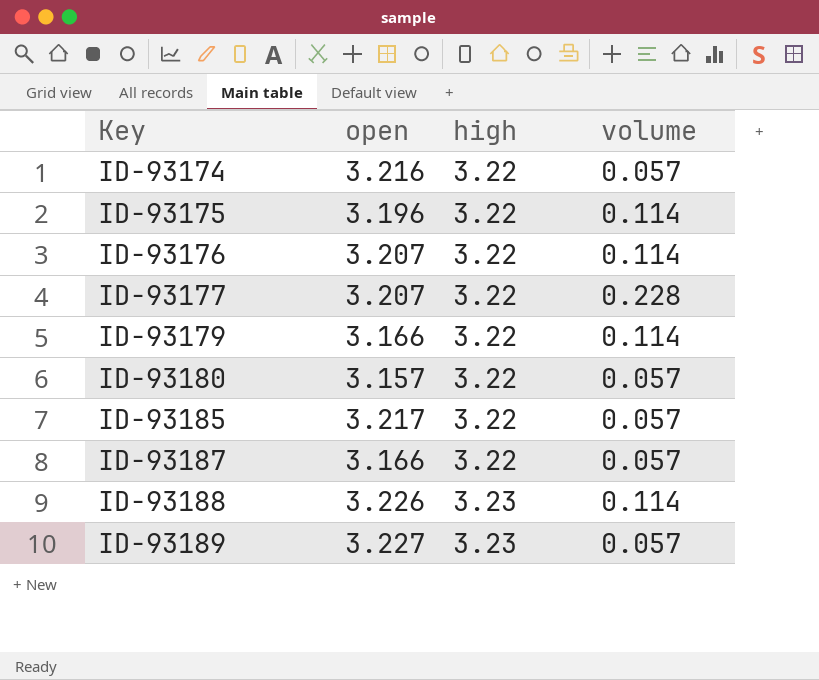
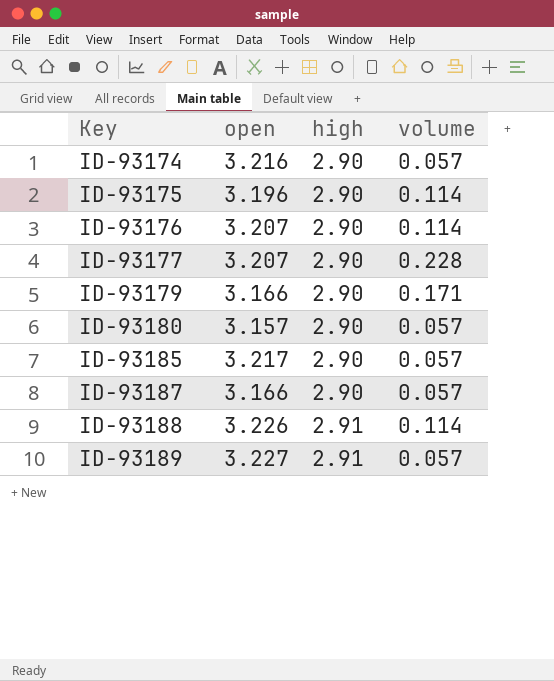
ID-93174 | high: 3.22 -> 2.90
ID-93175 | high: 3.22 -> 2.90
ID-93176 | high: 3.22 -> 2.90
ID-93177 | high: 3.22 -> 2.90
ID-93179 | high: 3.22 -> 2.90
ID-93179 | volume: 0.114 -> 0.171
ID-93180 | high: 3.22 -> 2.90
ID-93185 | high: 3.22 -> 2.90
ID-93187 | high: 3.22 -> 2.90
ID-93188 | high: 3.23 -> 2.91
ID-93189 | high: 3.23 -> 2.91

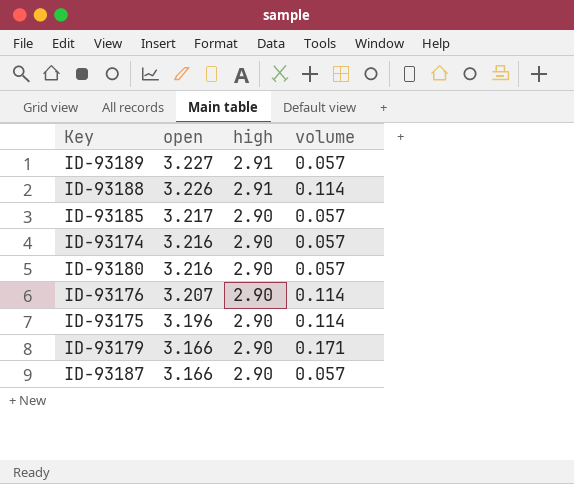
row order: Key ascending -> open descending
row ID-93177: 3.207 | 2.90 | 0.228 -> none
ID-93180 | open: 3.157 -> 3.216

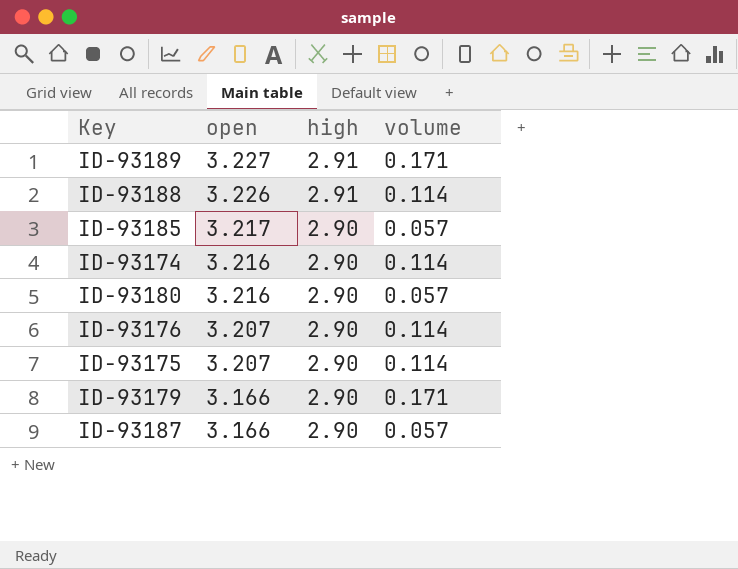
ID-93189 | volume: 0.057 -> 0.171
ID-93174 | volume: 0.057 -> 0.114
ID-93175 | open: 3.196 -> 3.207

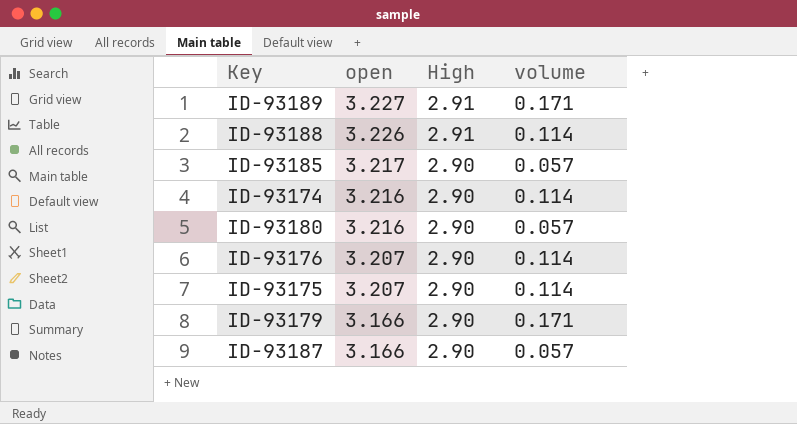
column name: high -> High

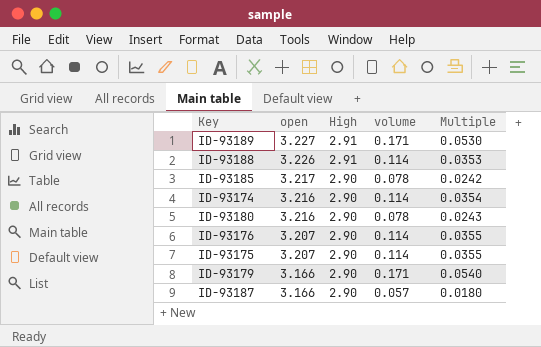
column Multiple | formula: none -> [volume] / [open]
ID-93185 | volume: 0.057 -> 0.078
ID-93180 | volume: 0.057 -> 0.078

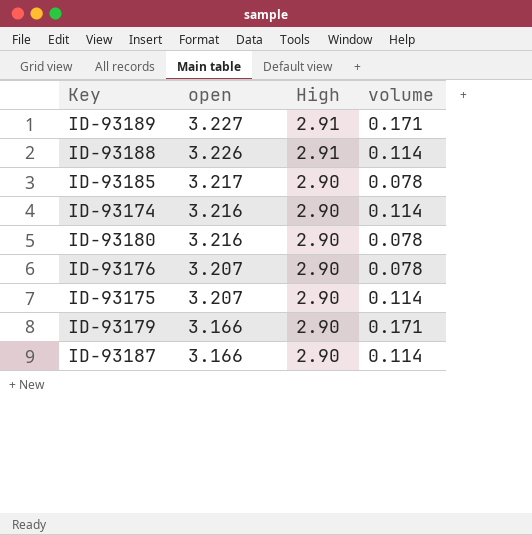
column Multiple | formula: [volume] / [open] -> none
ID-93176 | volume: 0.114 -> 0.078
ID-93187 | volume: 0.057 -> 0.114

